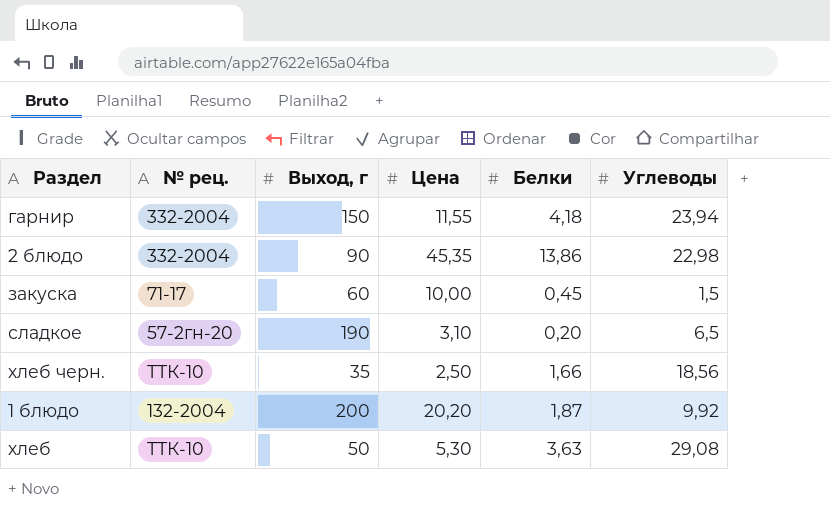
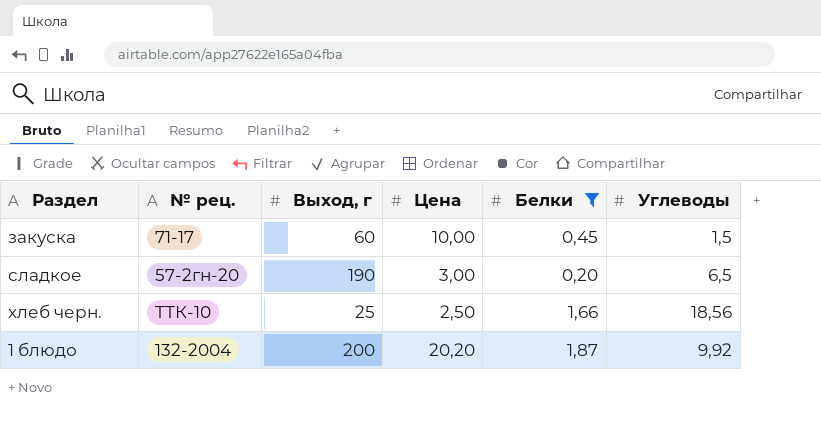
filter: none -> Белки <= 1,87
сладкое | Цена: 3,10 -> 3,00
хлеб черн. | Выход, г: 35 -> 25

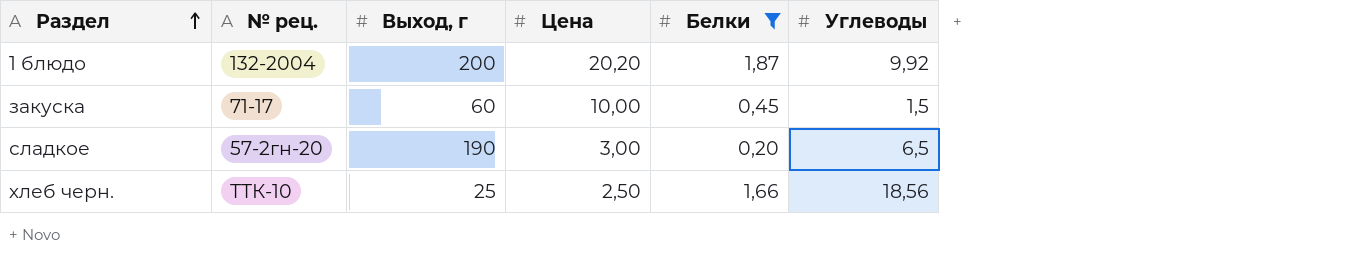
row order: none -> Раздел ascending

